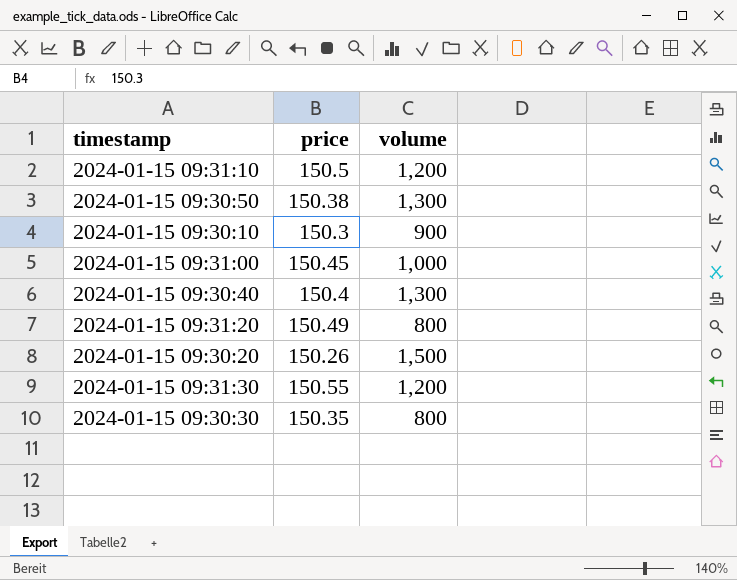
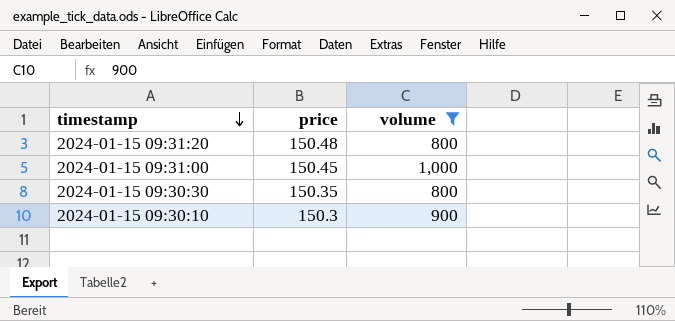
filter: none -> volume <= 1,000
row order: none -> timestamp descending
2024-01-15 09:31:20 | price: 150.49 -> 150.48

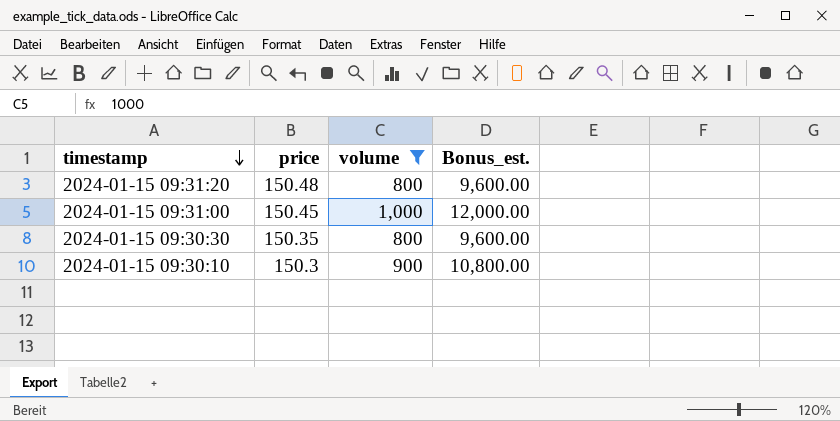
column Bonus_est. | formula: none -> [volume] * 12

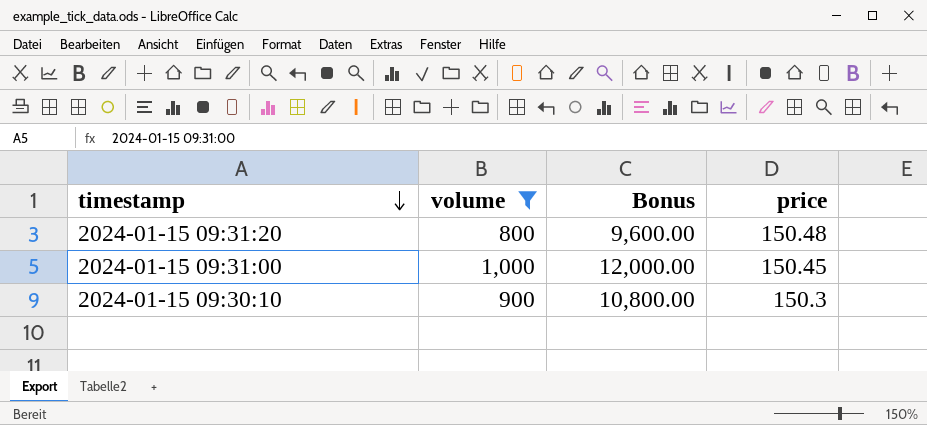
column name: Bonus_est. -> Bonus
column price | position: 2 -> 4
row 2024-01-15 09:30:30: 150.35 | 800 | 9,600.00 -> none

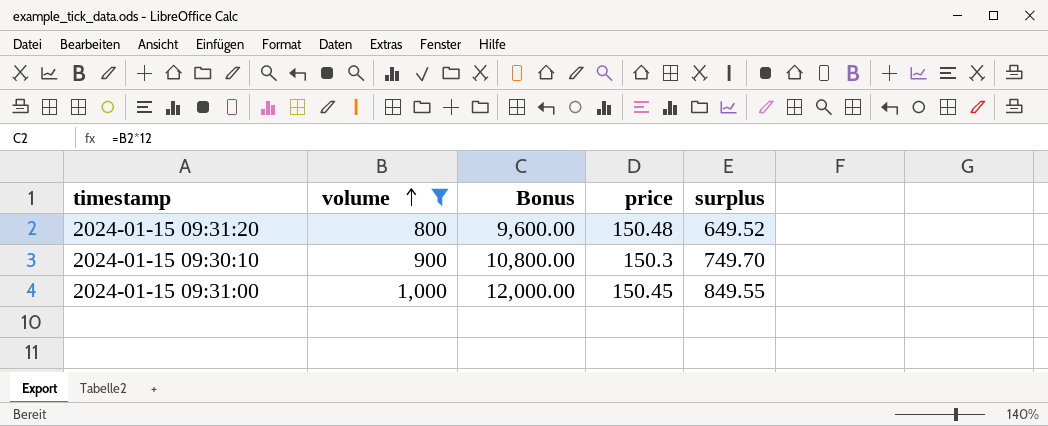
row order: timestamp descending -> volume ascending
column surplus | formula: none -> [volume] - [price]

